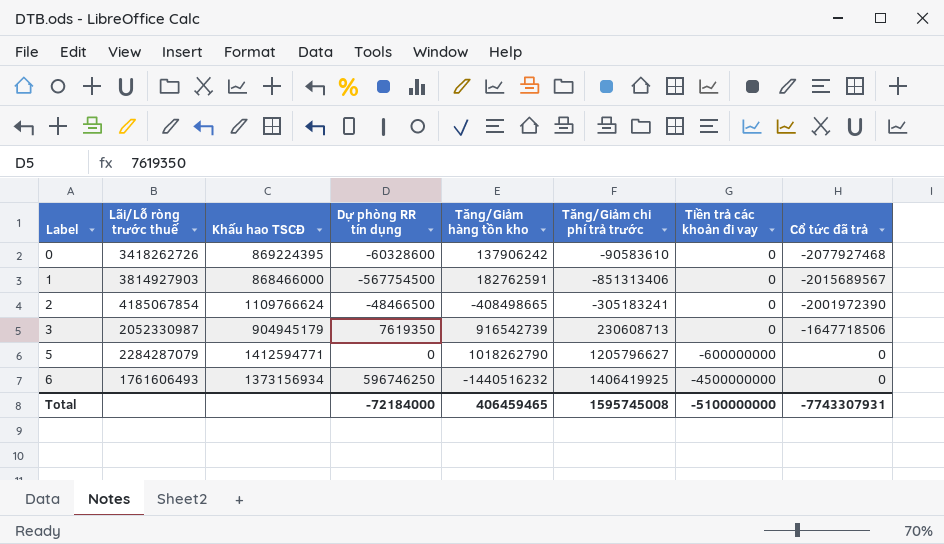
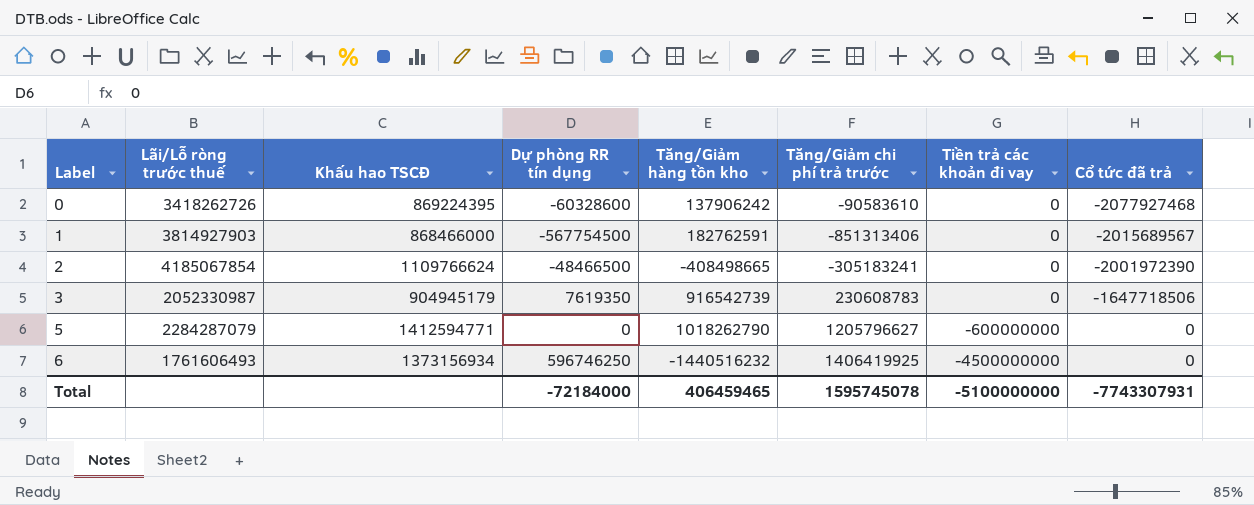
3 | Tăng/Giảm chi phí trả trước: 230608713 -> 230608783
Total | Tăng/Giảm chi phí trả trước: 1595745008 -> 1595745078

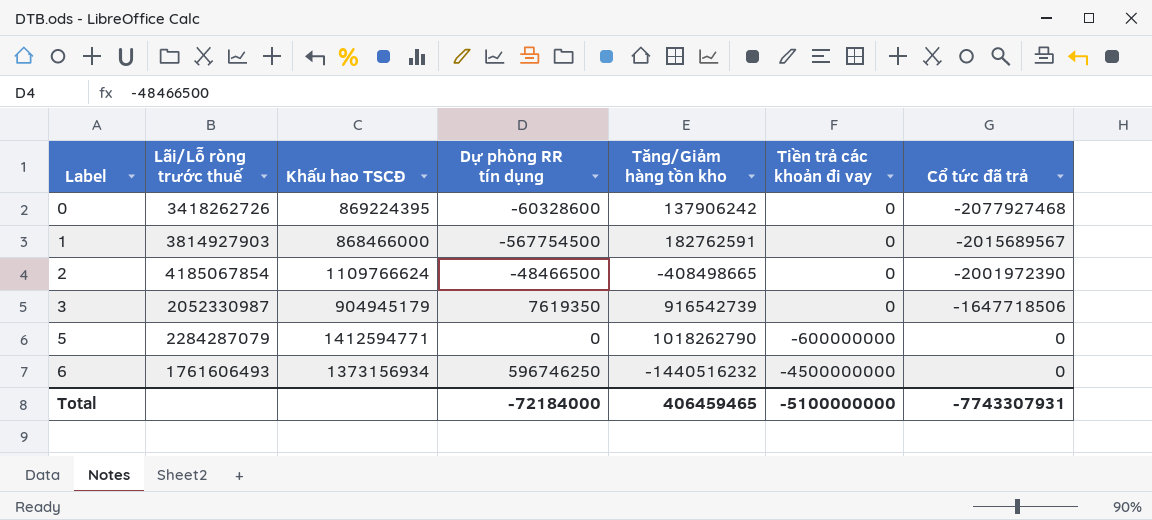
column Tăng/Giảm chi phí trả trước | position: 6 -> none

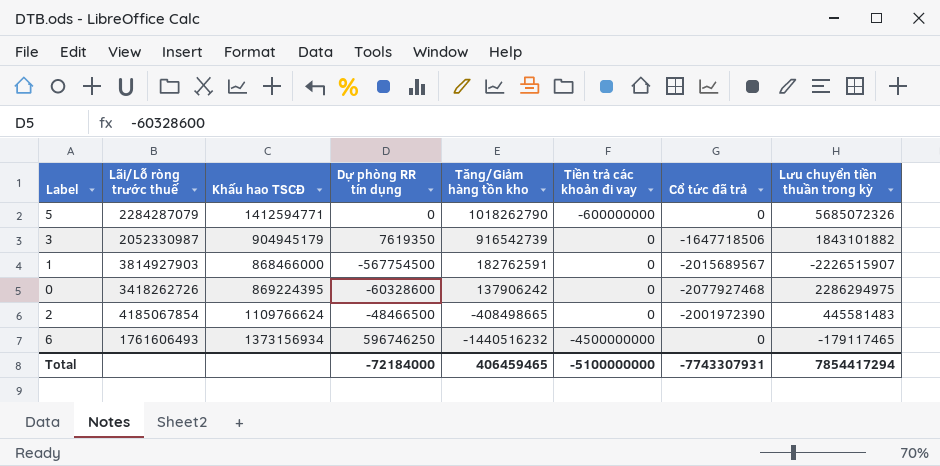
row order: Label ascending -> Tăng/Giảm hàng tồn kho descending
column Lưu chuyển tiền thuần trong kỳ | position: none -> 8

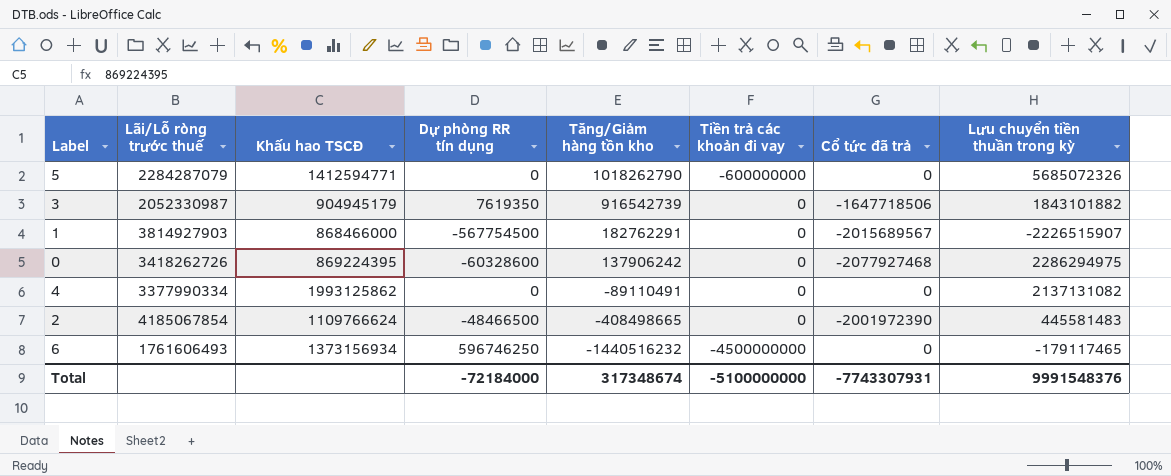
1 | Tăng/Giảm hàng tồn kho: 182762591 -> 182762291
row 4: none -> 3377990334 | 1993125862 | 0 | -89110491 | 0 | 0 | 2137131082
Total | Tăng/Giảm hàng tồn kho: 406459465 -> 317348674
Total | Lưu chuyển tiền thuần trong kỳ: 7854417294 -> 9991548376

